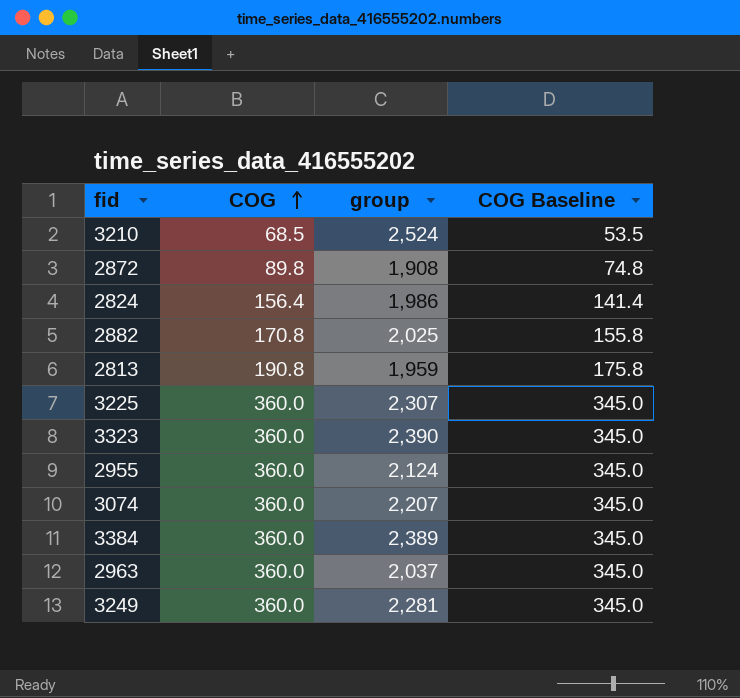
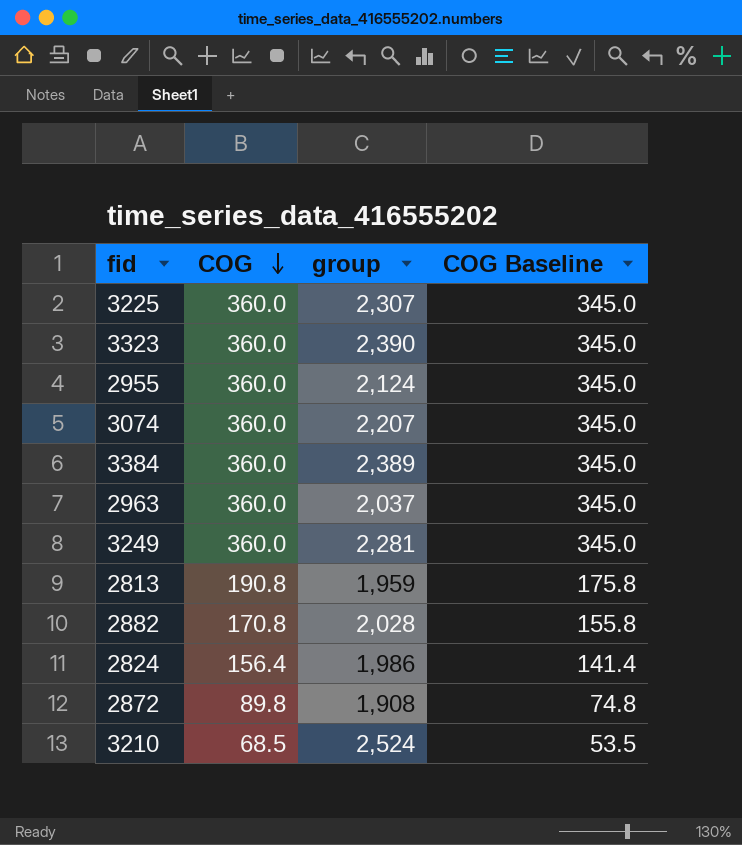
row order: COG ascending -> COG descending
2882 | group: 2,025 -> 2,028

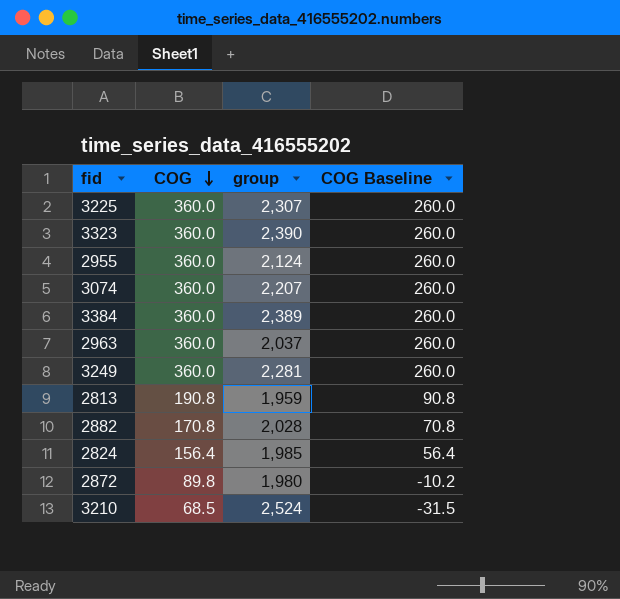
column COG Baseline | formula: [COG] - 15 -> [COG] - 100
2824 | group: 1,986 -> 1,985
2872 | group: 1,908 -> 1,980

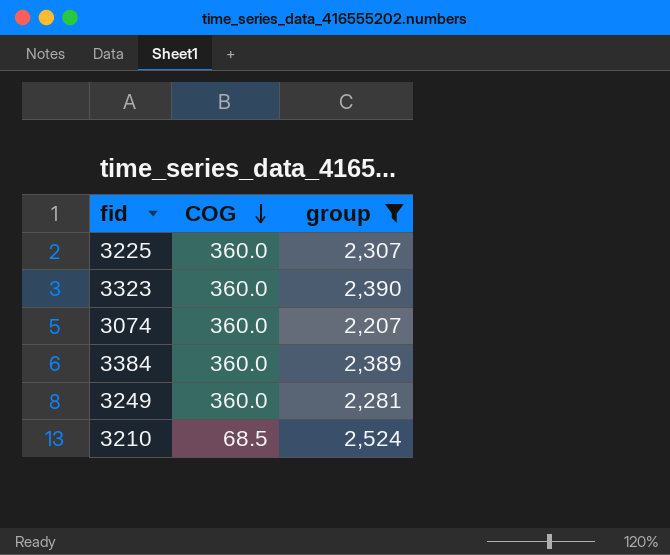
filter: none -> group >= 2,207
column COG Baseline | formula: [COG] - 100 -> none

